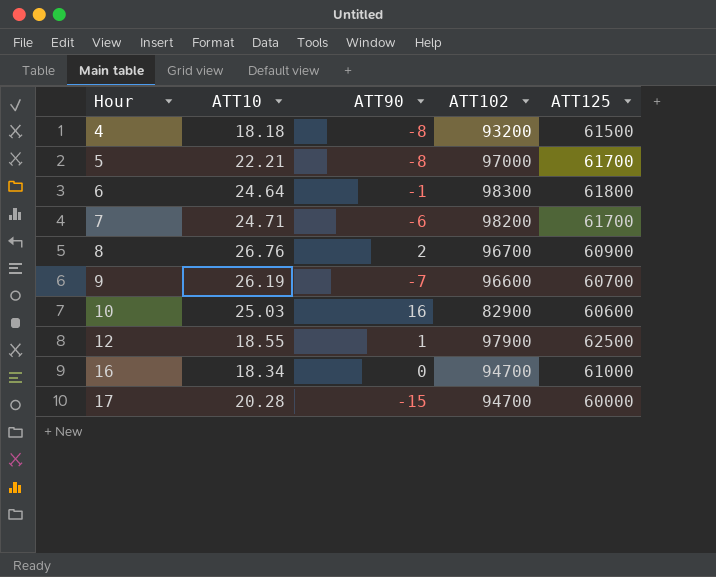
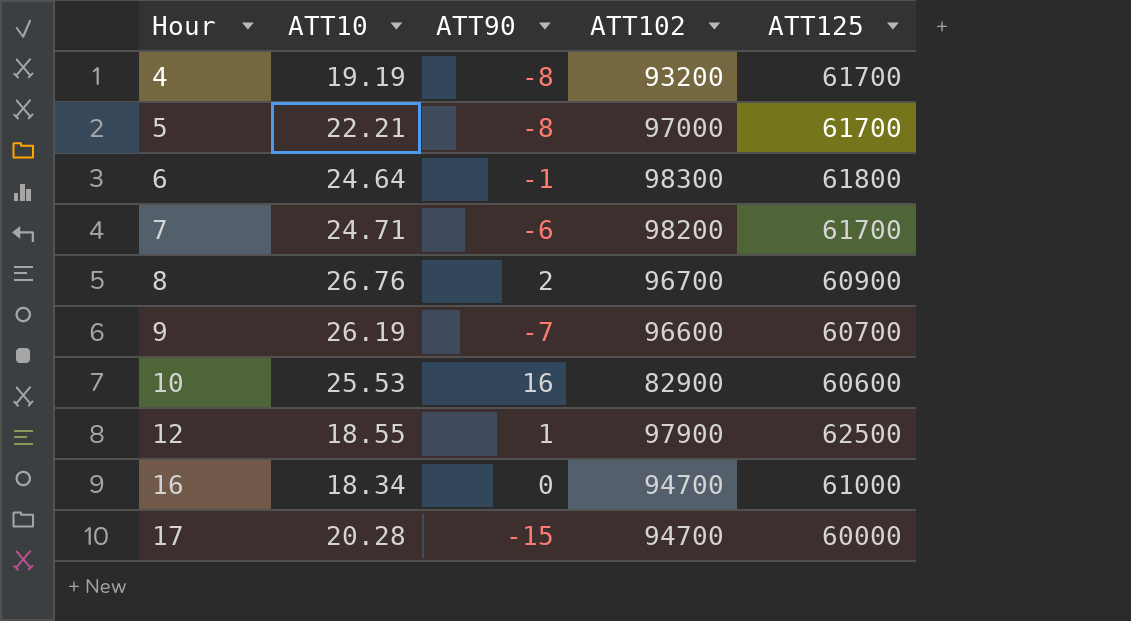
4 | ATT10: 18.18 -> 19.19
4 | ATT125: 61500 -> 61700
10 | ATT10: 25.03 -> 25.53

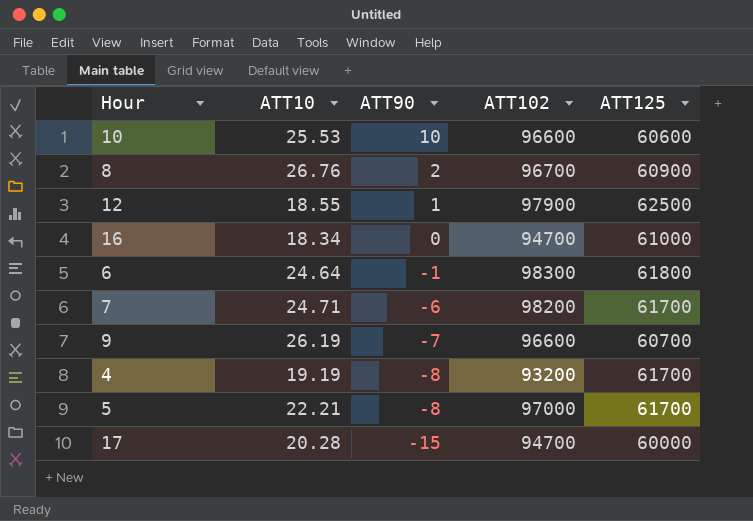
row order: Hour ascending -> ATT90 descending
10 | ATT90: 16 -> 10
10 | ATT102: 82900 -> 96600

